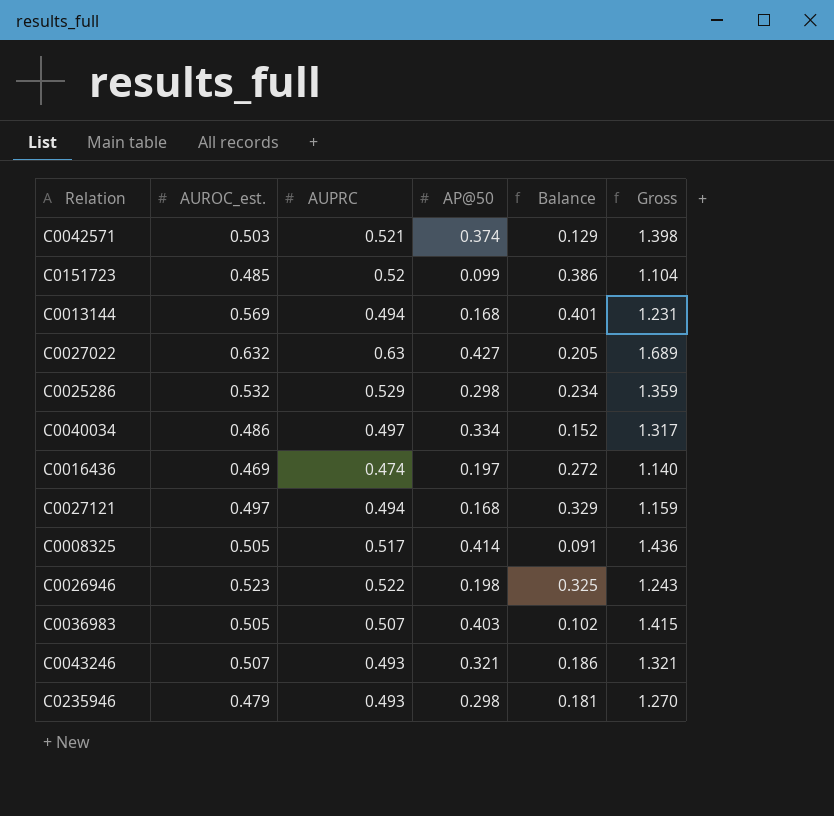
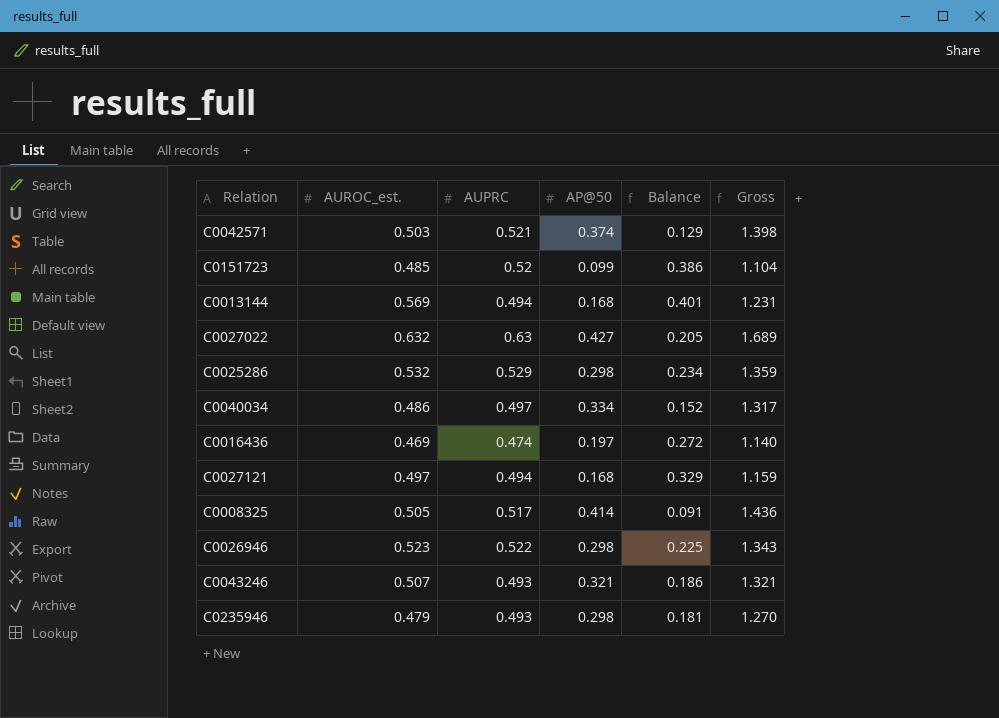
row C0036983: 0.505 | 0.507 | 0.403 | 0.102 | 1.415 -> none
C0026946 | AP@50: 0.198 -> 0.298
C0026946 | Balance: 0.325 -> 0.225
C0026946 | Gross: 1.243 -> 1.343

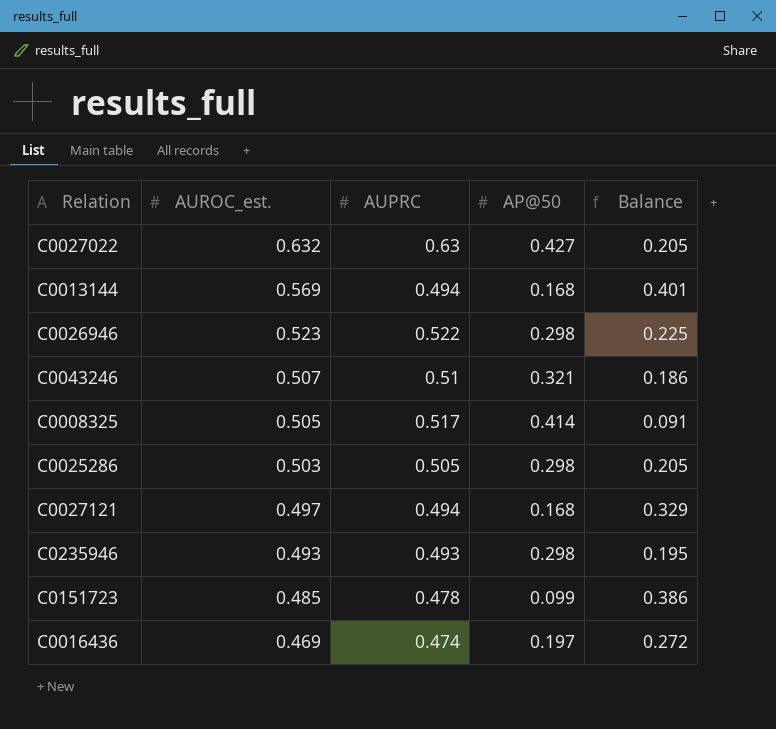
row order: none -> AUROC_est. descending
column Gross | formula: [AUROC_est.] + [AUPRC] + [AP@50] -> none
row C0042571: 0.503 | 0.521 | 0.374 | 0.129 | 1.398 -> none
row C0040034: 0.486 | 0.497 | 0.334 | 0.152 | 1.317 -> none
C0043246 | AUPRC: 0.493 -> 0.51
C0025286 | AUROC_est.: 0.532 -> 0.503
C0025286 | AUPRC: 0.529 -> 0.505
C0025286 | Balance: 0.234 -> 0.205
C0235946 | AUROC_est.: 0.479 -> 0.493
C0235946 | Balance: 0.181 -> 0.195
C0151723 | AUPRC: 0.52 -> 0.478

